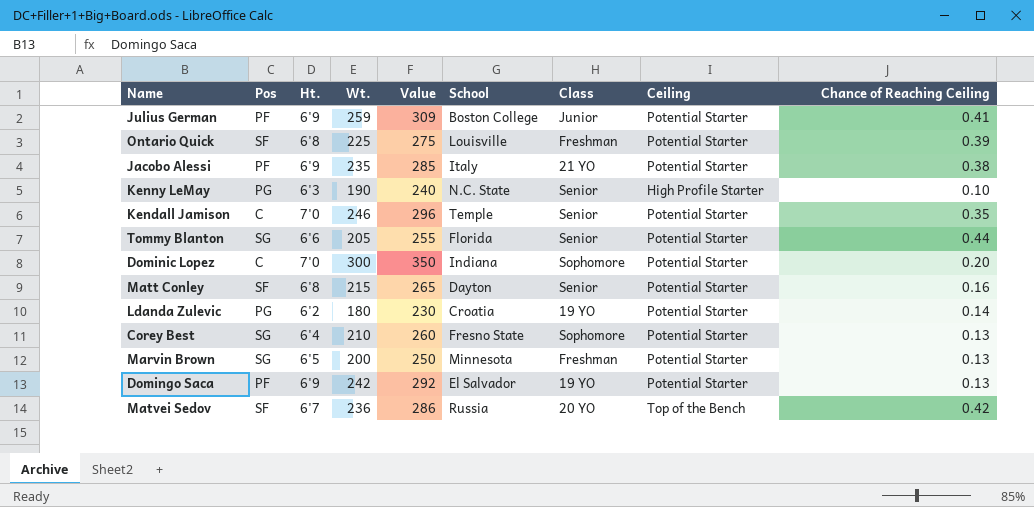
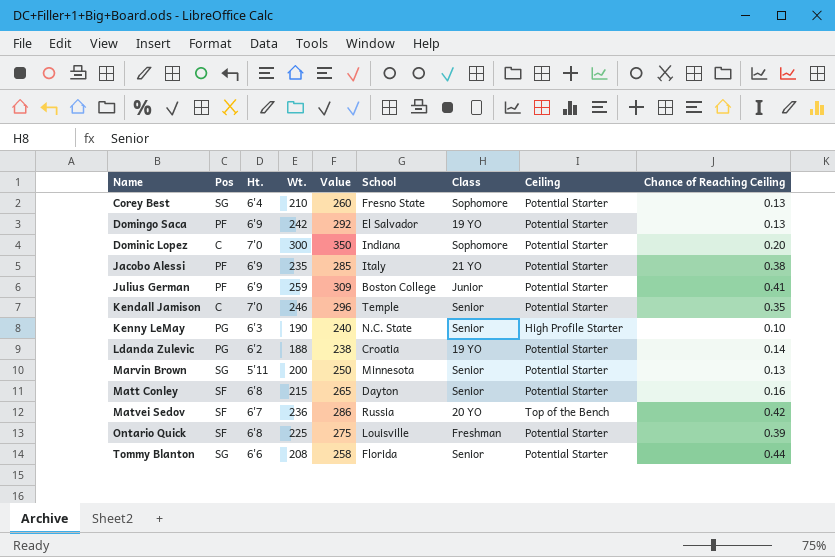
row order: none -> Name ascending
Ldanda Zulevic | Wt.: 180 -> 188
Ldanda Zulevic | Value: 230 -> 238
Marvin Brown | Ht.: 6'5 -> 5'11
Marvin Brown | Class: Freshman -> Senior
Tommy Blanton | Wt.: 205 -> 208
Tommy Blanton | Value: 255 -> 258

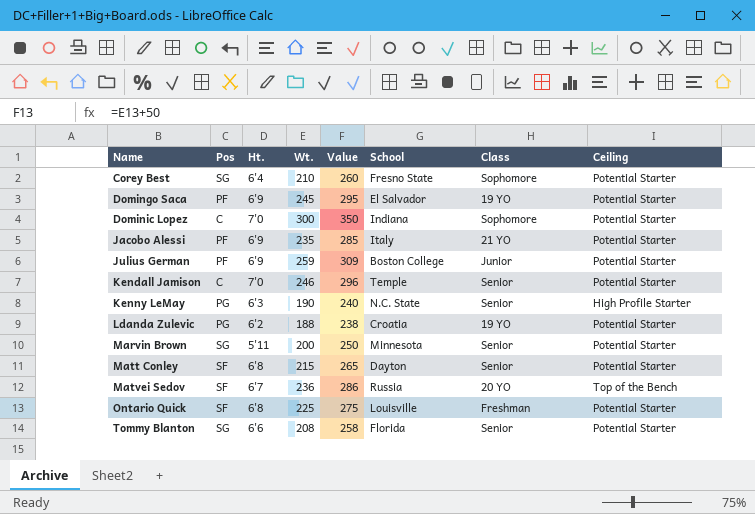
column Chance of Reaching Ceiling | position: 9 -> none
Domingo Saca | Wt.: 242 -> 245
Domingo Saca | Value: 292 -> 295

